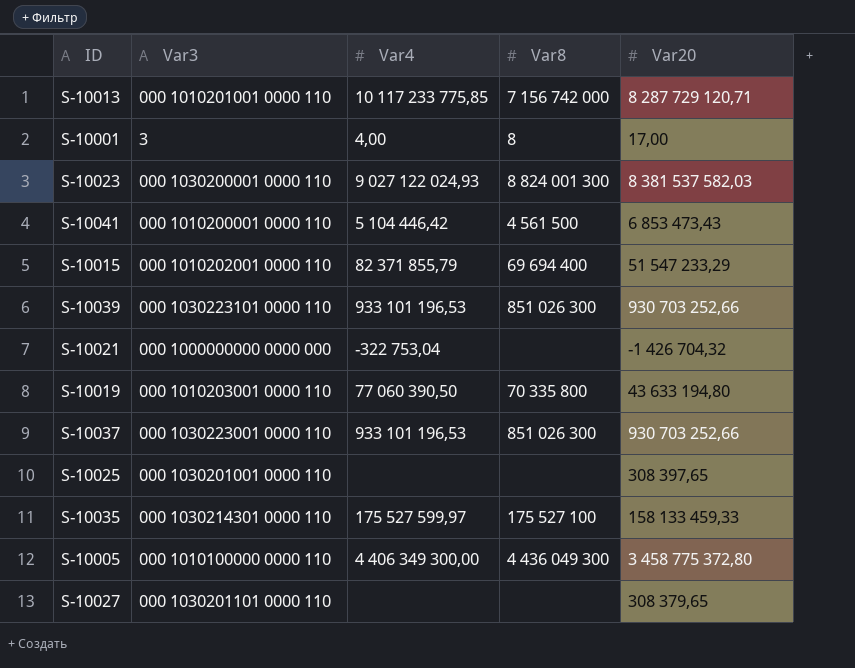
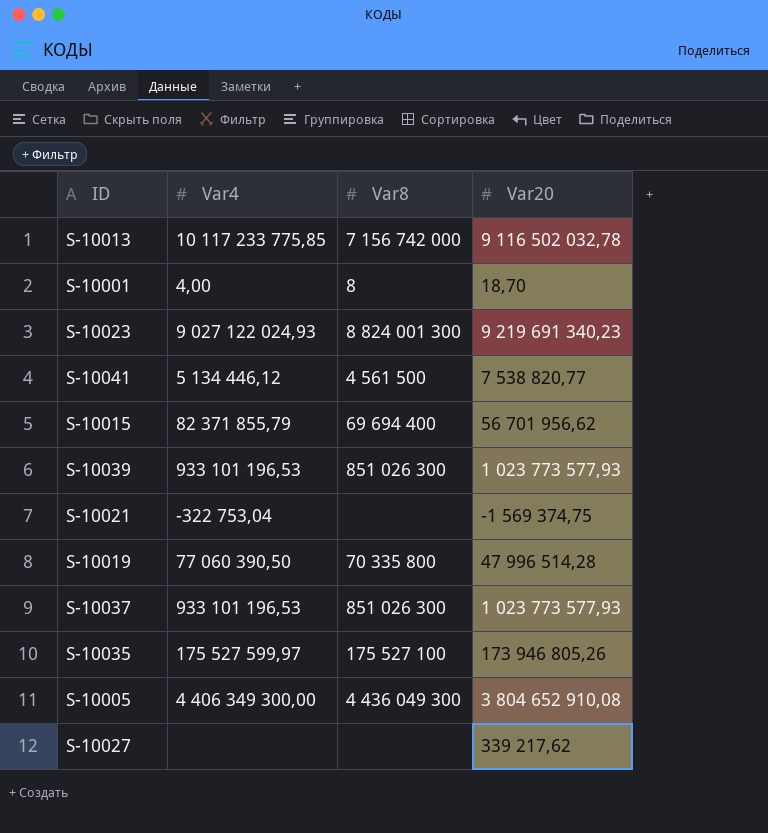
column Var3 | position: 2 -> none
row S-10025: 000 1030201001 0000 110 | none | none | 308 397,65 -> none
S-10013 | Var20: 8 287 729 120,71 -> 9 116 502 032,78
S-10001 | Var20: 17,00 -> 18,70
S-10023 | Var20: 8 381 537 582,03 -> 9 219 691 340,23
S-10041 | Var4: 5 104 446,42 -> 5 134 446,12
S-10041 | Var20: 6 853 473,43 -> 7 538 820,77
S-10015 | Var20: 51 547 233,29 -> 56 701 956,62
S-10039 | Var20: 930 703 252,66 -> 1 023 773 577,93
S-10021 | Var20: -1 426 704,32 -> -1 569 374,75
S-10019 | Var20: 43 633 194,80 -> 47 996 514,28
S-10037 | Var20: 930 703 252,66 -> 1 023 773 577,93
S-10035 | Var20: 158 133 459,33 -> 173 946 805,26
S-10005 | Var20: 3 458 775 372,80 -> 3 804 652 910,08
S-10027 | Var20: 308 379,65 -> 339 217,62

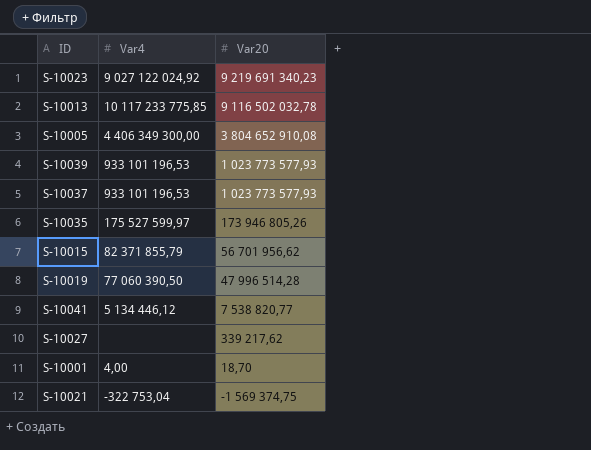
row order: none -> Var20 descending
column Var8 | position: 3 -> none
S-10023 | Var4: 9 027 122 024,93 -> 9 027 122 024,92

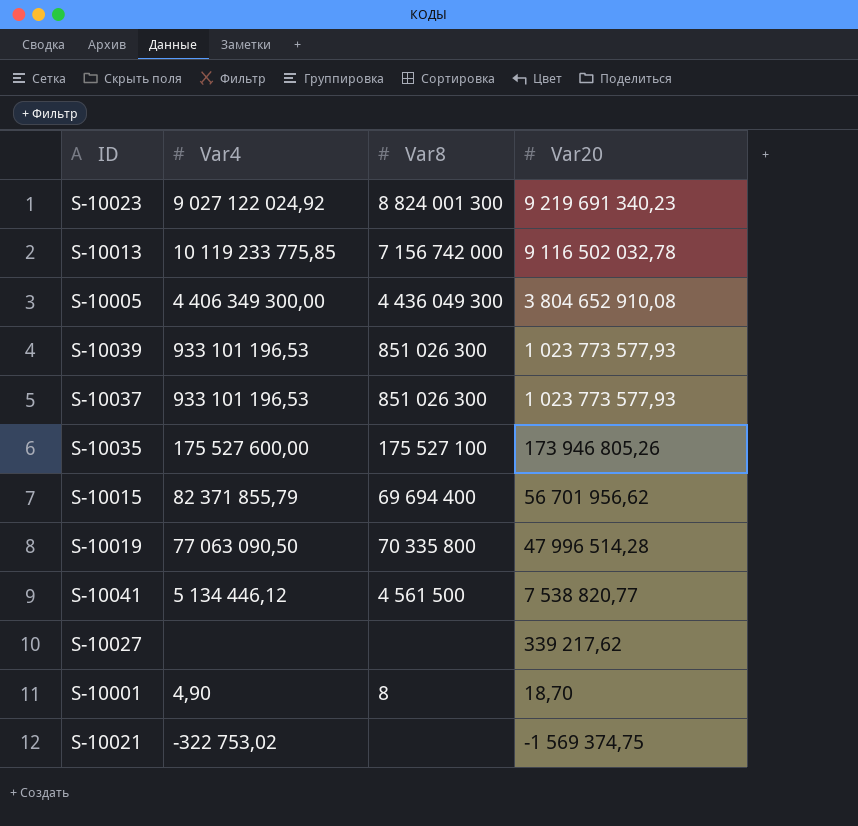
column Var8 | position: none -> 3
S-10013 | Var4: 10 117 233 775,85 -> 10 119 233 775,85
S-10035 | Var4: 175 527 599,97 -> 175 527 600,00
S-10019 | Var4: 77 060 390,50 -> 77 063 090,50
S-10001 | Var4: 4,00 -> 4,90
S-10021 | Var4: -322 753,04 -> -322 753,02

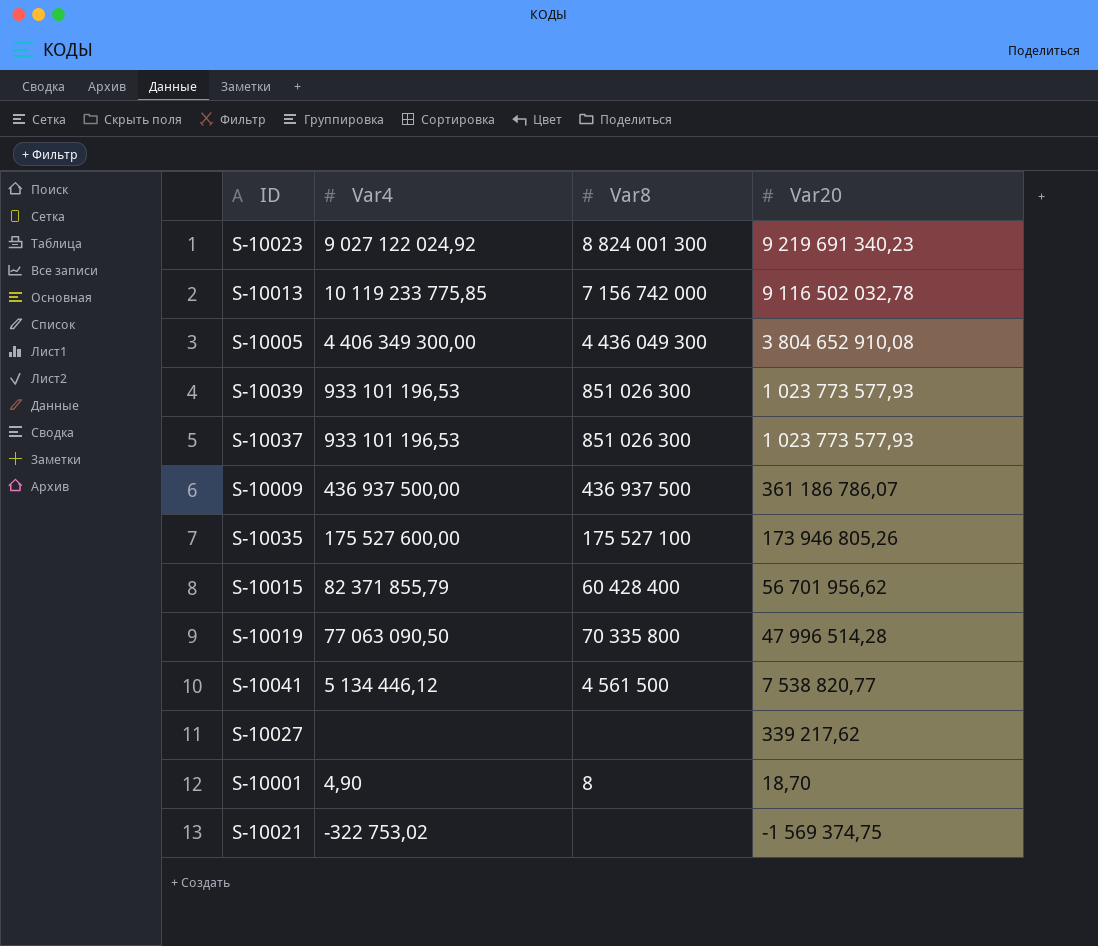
row S-10009: none -> 436 937 500,00 | 436 937 500 | 361 186 786,07
S-10015 | Var8: 69 694 400 -> 60 428 400

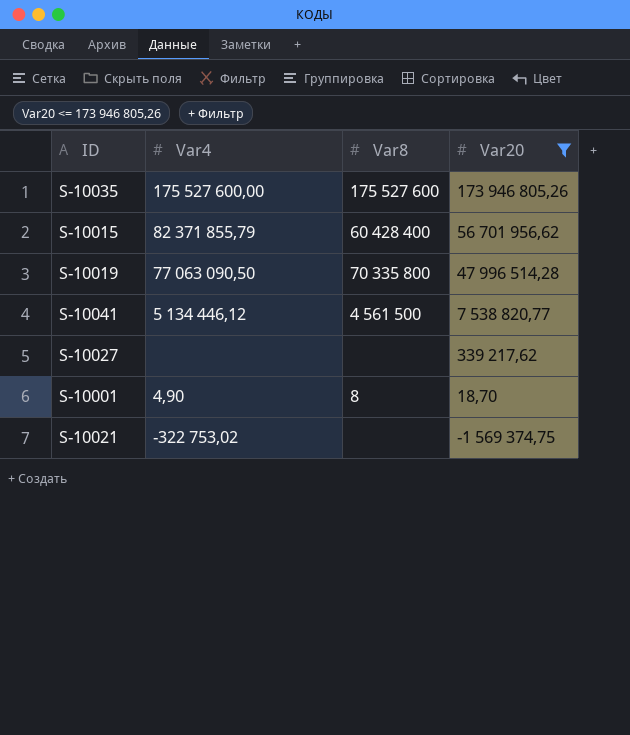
filter: none -> Var20 <= 173 946 805,26
S-10035 | Var8: 175 527 100 -> 175 527 600

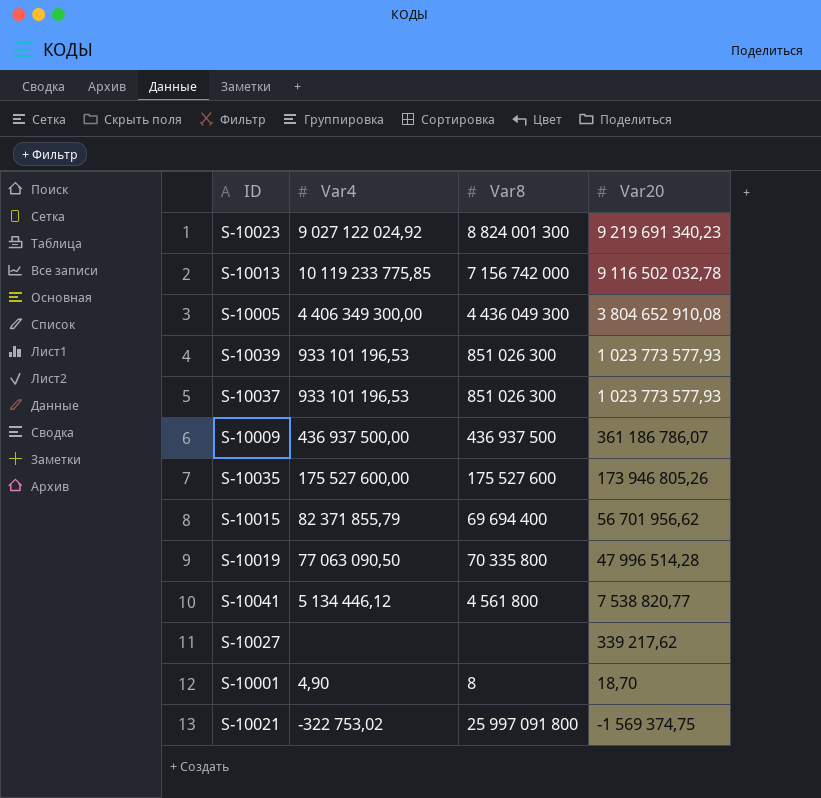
filter: Var20 <= 173 946 805,26 -> none
S-10015 | Var8: 60 428 400 -> 69 694 400
S-10041 | Var8: 4 561 500 -> 4 561 800
S-10021 | Var8: none -> 25 997 091 800

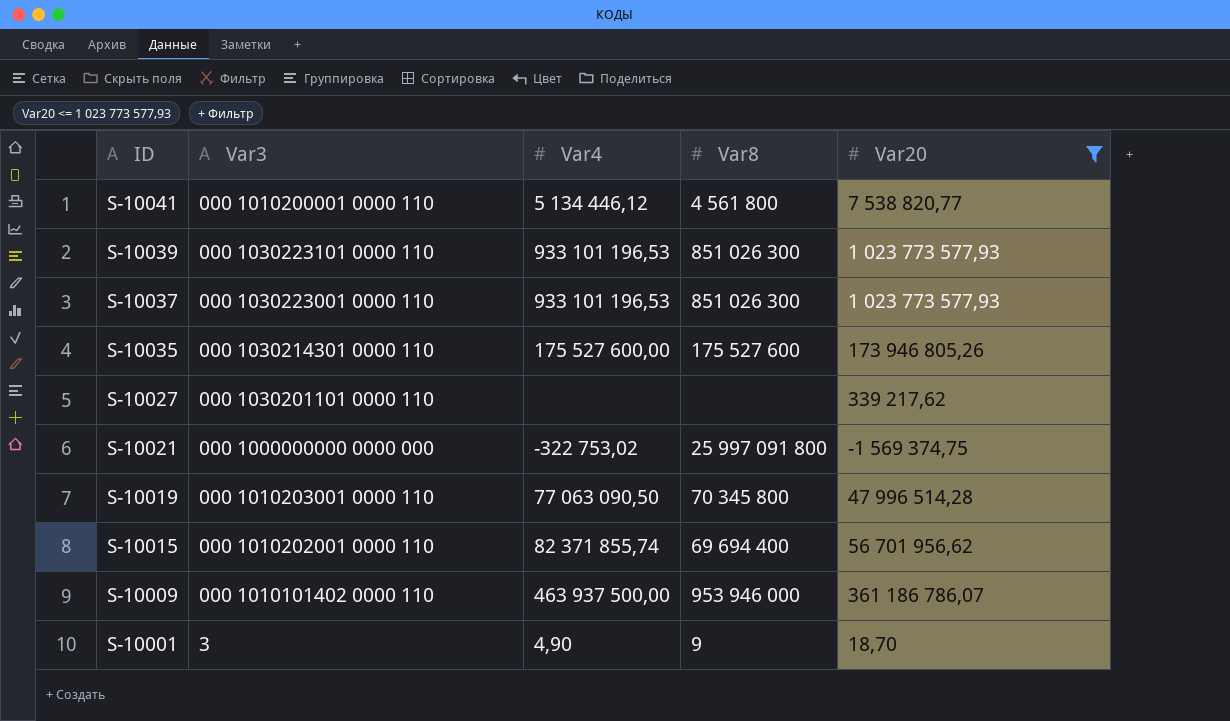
filter: none -> Var20 <= 1 023 773 577,93
row order: Var20 descending -> ID descending
column Var3 | position: none -> 2
S-10019 | Var8: 70 335 800 -> 70 345 800
S-10015 | Var4: 82 371 855,79 -> 82 371 855,74
S-10009 | Var4: 436 937 500,00 -> 463 937 500,00
S-10009 | Var8: 436 937 500 -> 953 946 000
S-10001 | Var8: 8 -> 9

